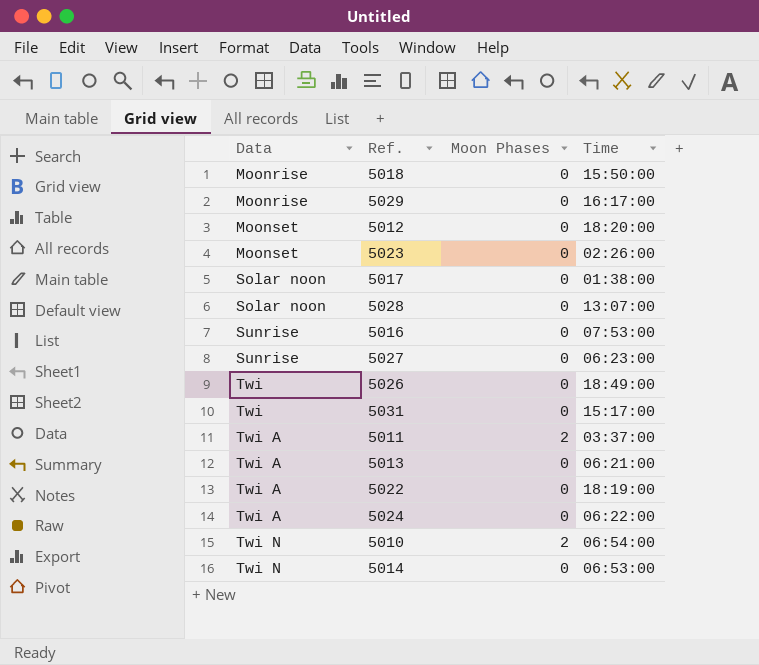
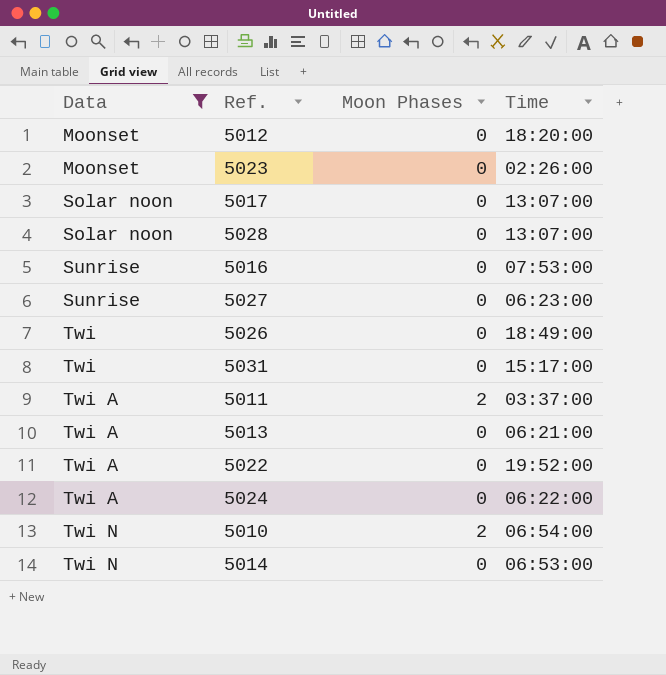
filter: none -> Data != Moonrise
5017 | Time: 01:38:00 -> 13:07:00
5022 | Time: 18:19:00 -> 19:52:00

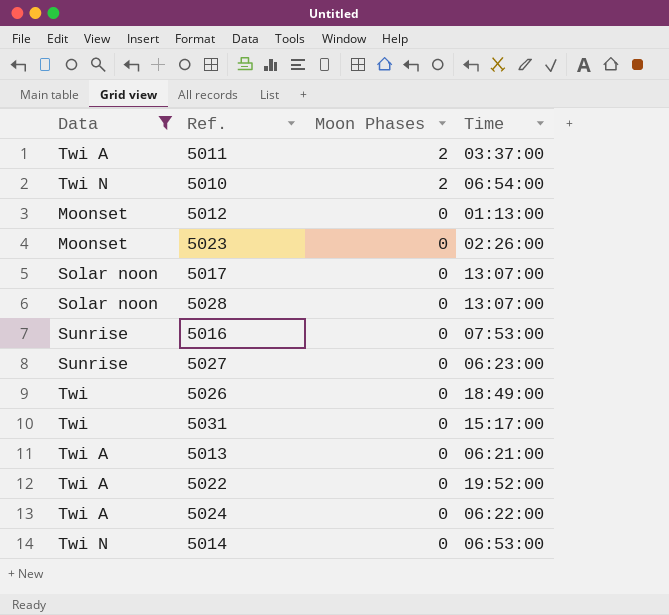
row order: Data ascending -> Moon Phases descending
5012 | Time: 18:20:00 -> 01:13:00

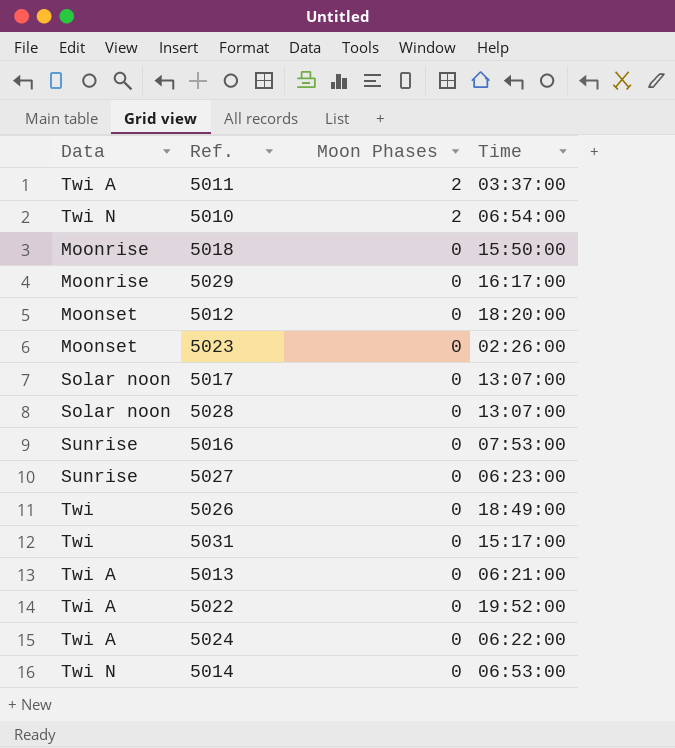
filter: Data != Moonrise -> none
5012 | Time: 01:13:00 -> 18:20:00

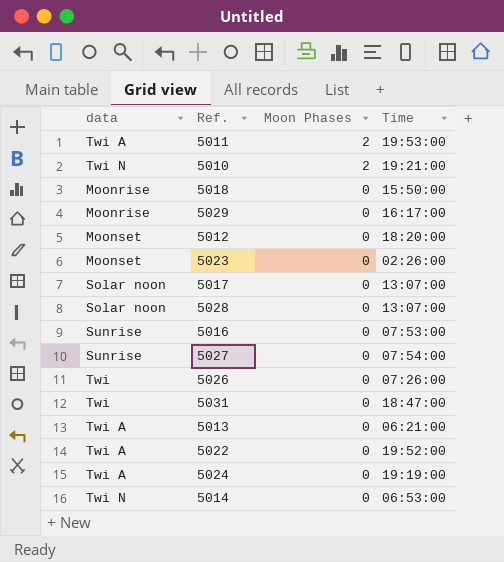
column name: Data -> data
5011 | Time: 03:37:00 -> 19:53:00
5010 | Time: 06:54:00 -> 19:21:00
5027 | Time: 06:23:00 -> 07:54:00
5026 | Time: 18:49:00 -> 07:26:00
5031 | Time: 15:17:00 -> 18:47:00
5024 | Time: 06:22:00 -> 19:19:00

